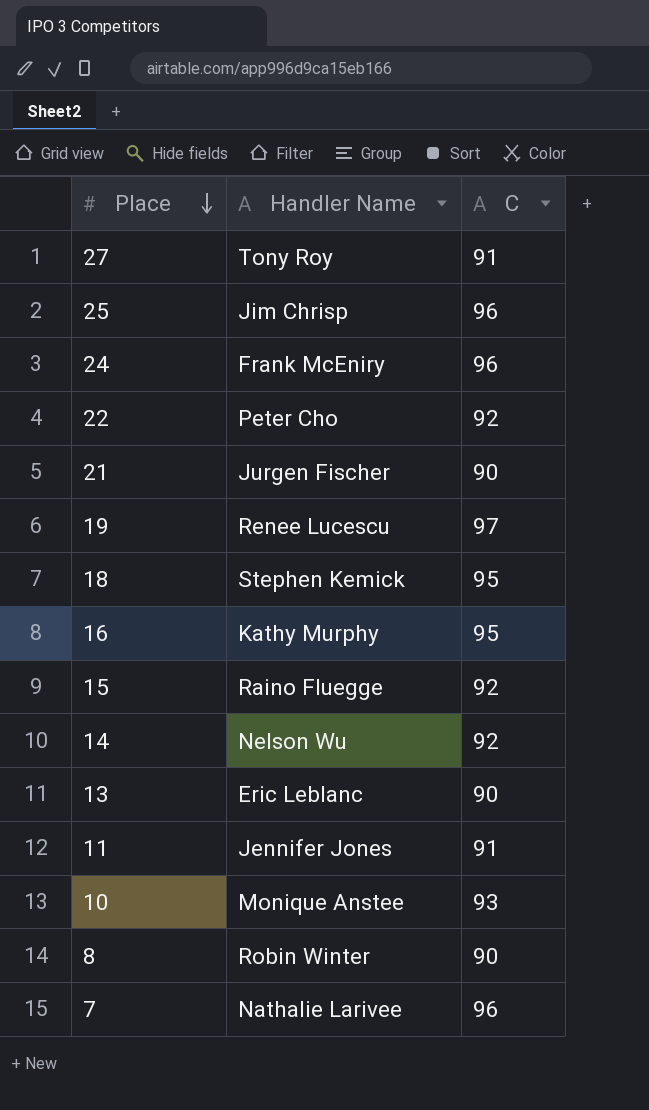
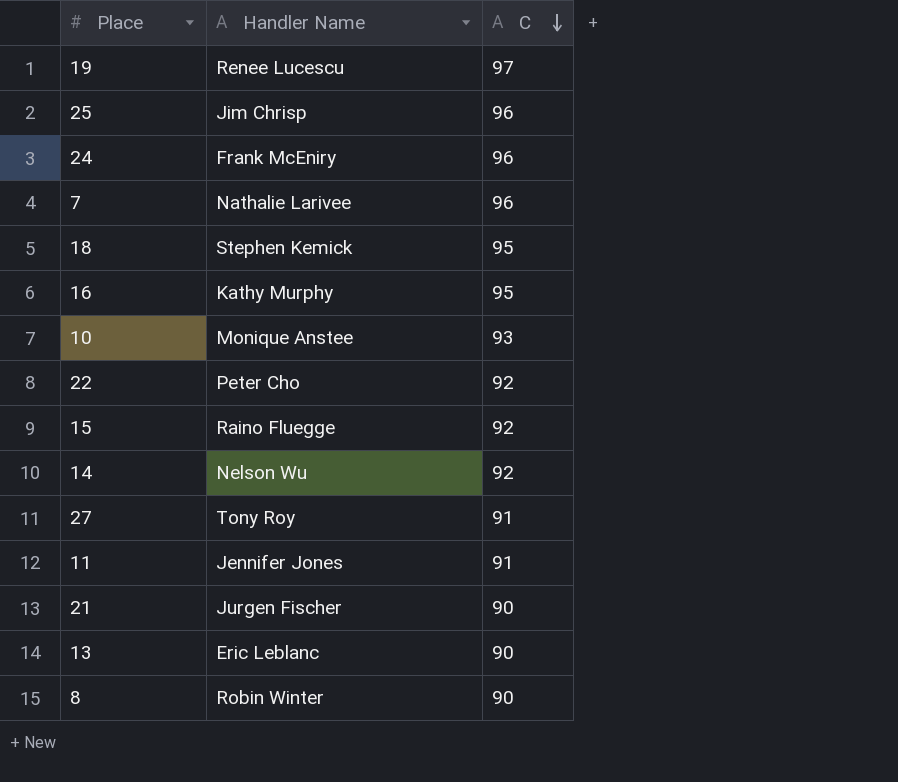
row order: Place descending -> C descending

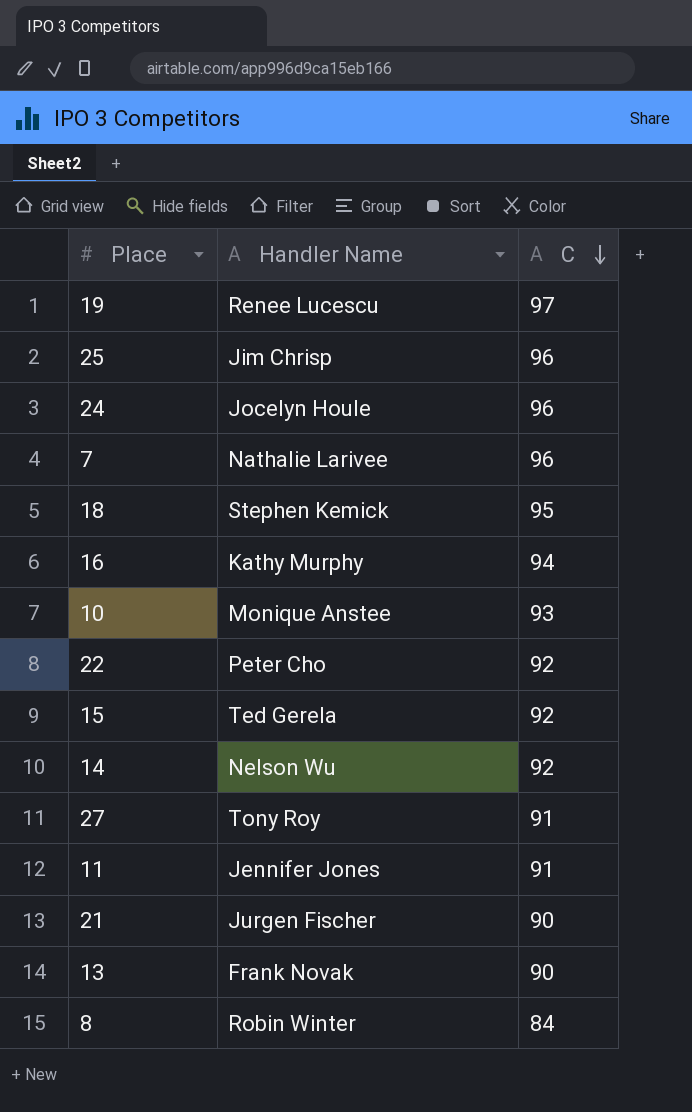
24 | Handler Name: Frank McEniry -> Jocelyn Houle
16 | C: 95 -> 94
15 | Handler Name: Raino Fluegge -> Ted Gerela
13 | Handler Name: Eric Leblanc -> Frank Novak
8 | C: 90 -> 84

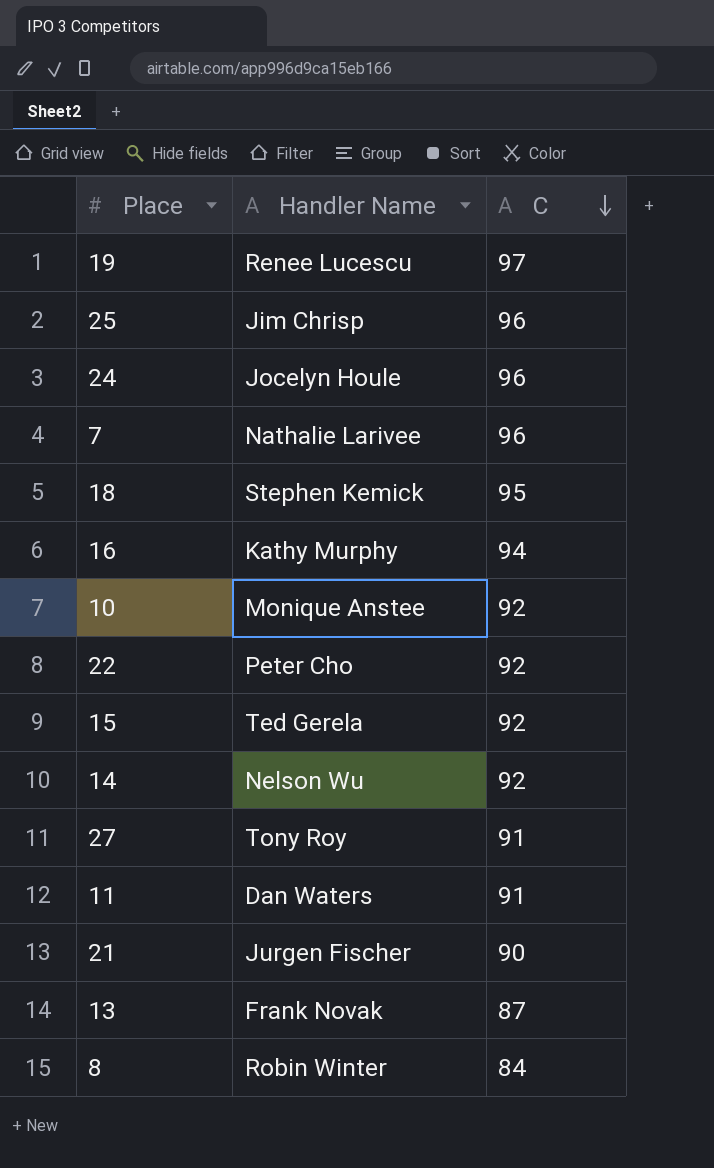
10 | C: 93 -> 92
11 | Handler Name: Jennifer Jones -> Dan Waters
13 | C: 90 -> 87

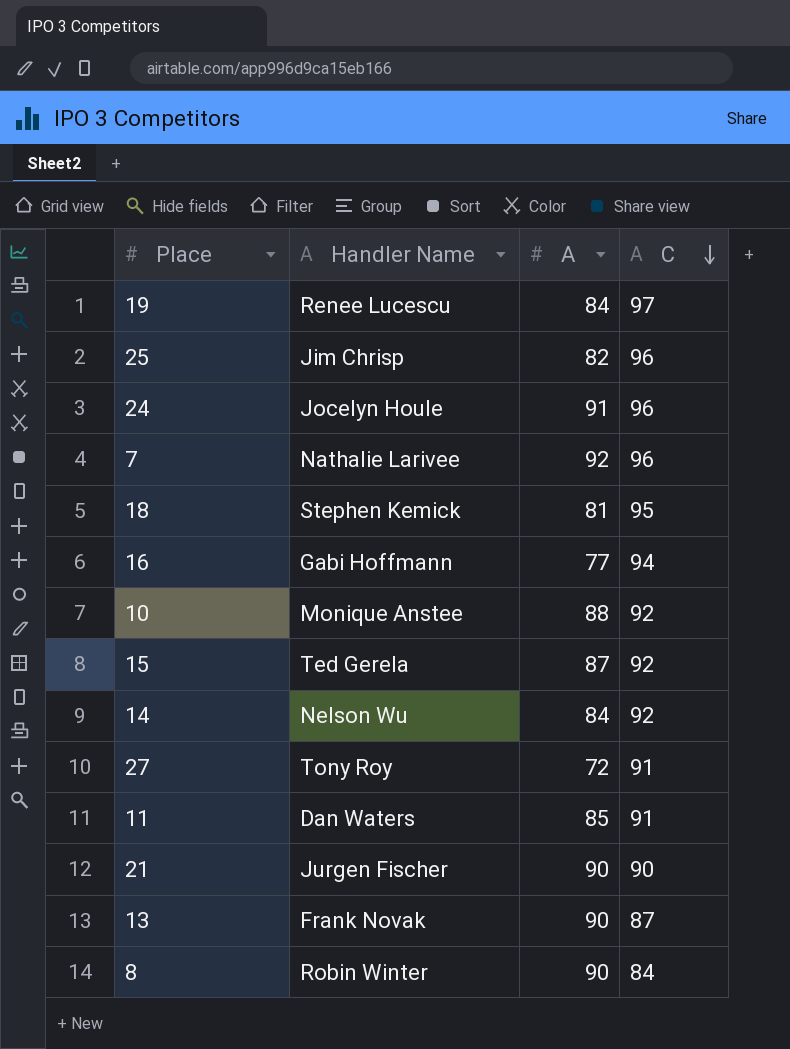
column A | position: none -> 3
row 22: Peter Cho | 92 -> none
16 | Handler Name: Kathy Murphy -> Gabi Hoffmann

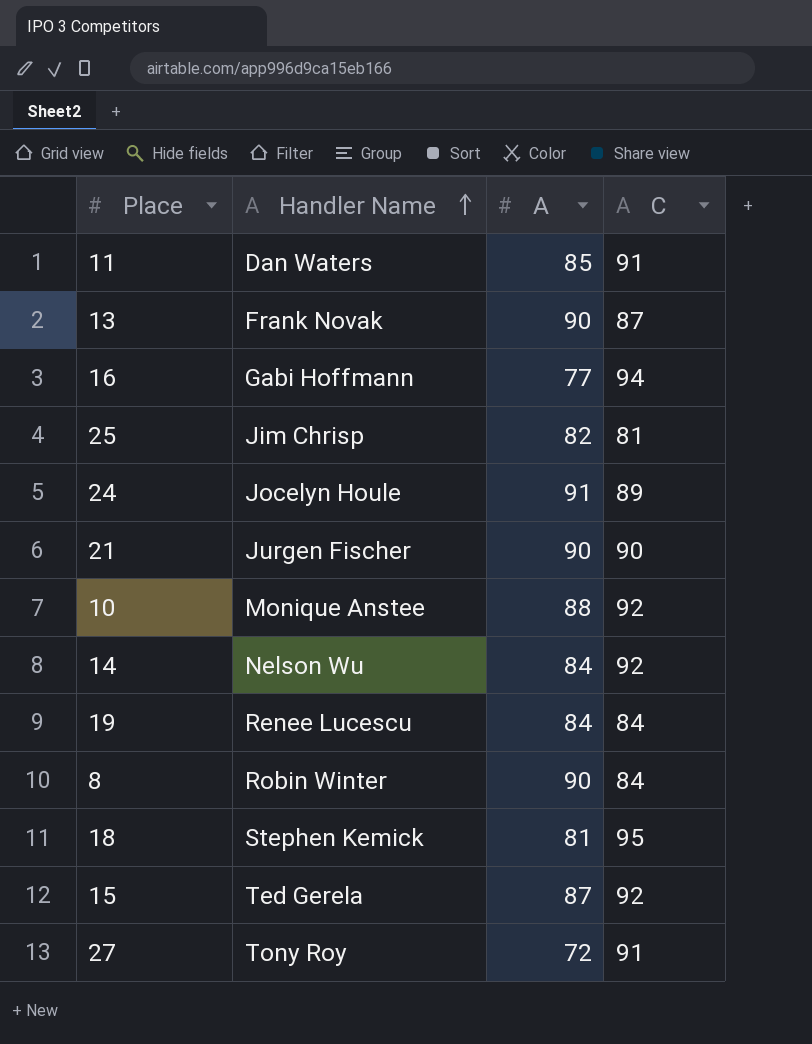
row order: C descending -> Handler Name ascending
row 7: Nathalie Larivee | 92 | 96 -> none
25 | C: 96 -> 81
24 | C: 96 -> 89
19 | C: 97 -> 84

